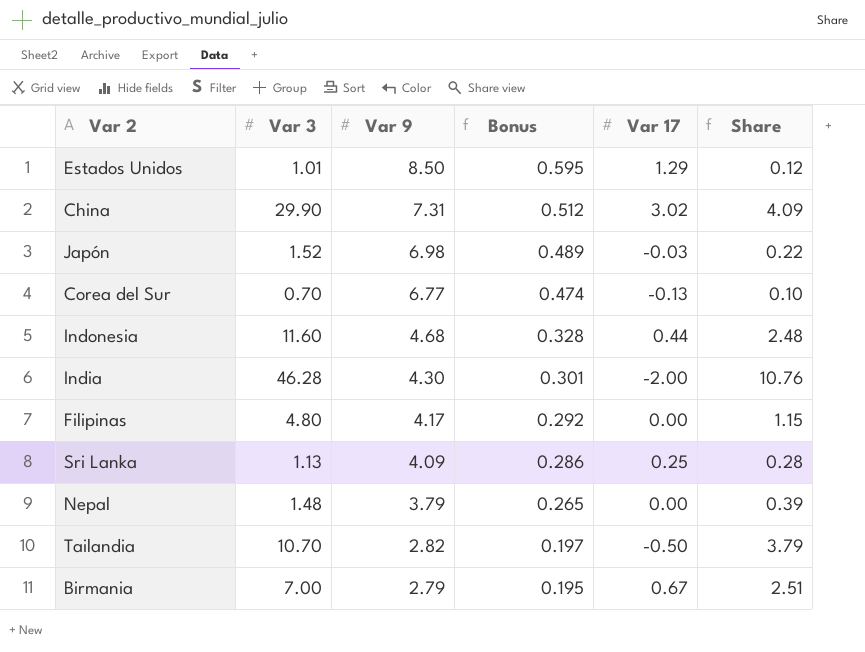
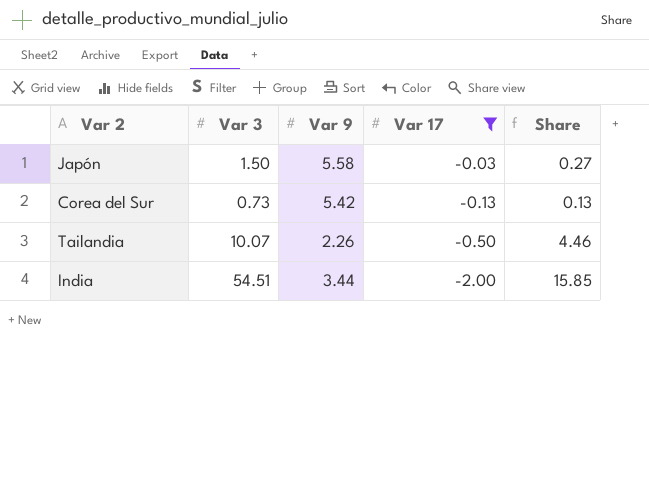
filter: none -> Var 17 <= -0.03
row order: Var 9 descending -> Var 17 descending
column Bonus | formula: [Var 9] * 0.07 -> none
Japón | Var 3: 1.52 -> 1.50
Japón | Var 9: 6.98 -> 5.58
Japón | Share: 0.22 -> 0.27
Corea del Sur | Var 3: 0.70 -> 0.73
Corea del Sur | Var 9: 6.77 -> 5.42
Corea del Sur | Share: 0.10 -> 0.13
Tailandia | Var 3: 10.70 -> 10.07
Tailandia | Var 9: 2.82 -> 2.26
Tailandia | Share: 3.79 -> 4.46
India | Var 3: 46.28 -> 54.51
India | Var 9: 4.30 -> 3.44
India | Share: 10.76 -> 15.85

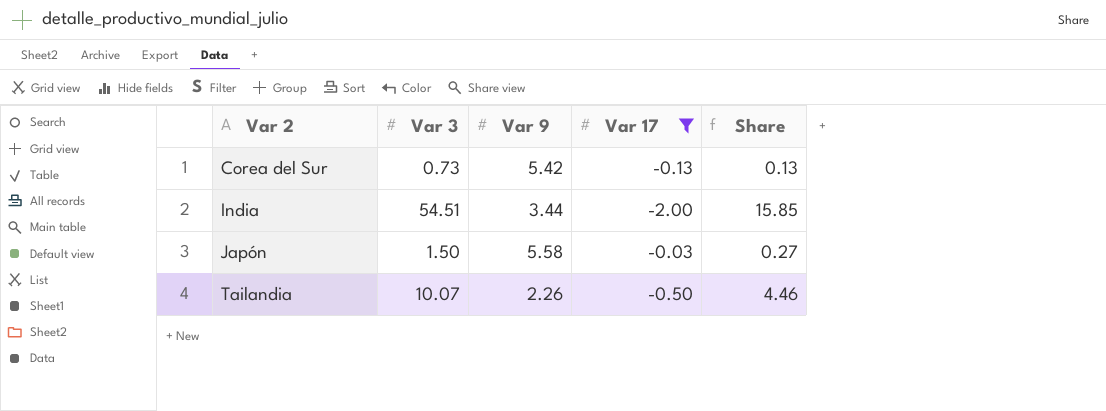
row order: Var 17 descending -> Var 2 ascending

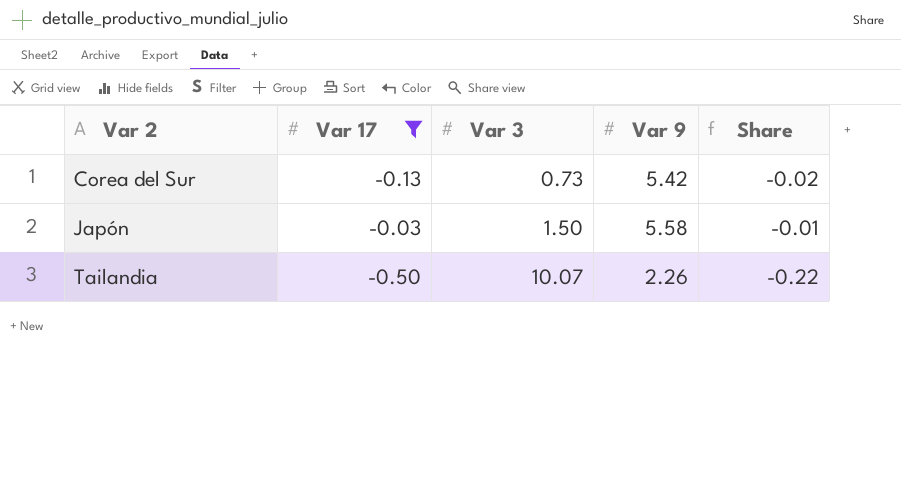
column Var 17 | position: 4 -> 2
column Share | formula: [Var 3] / [Var 9] -> [Var 17] / [Var 9]
row India: 54.51 | 3.44 | -2.00 | 15.85 -> none

